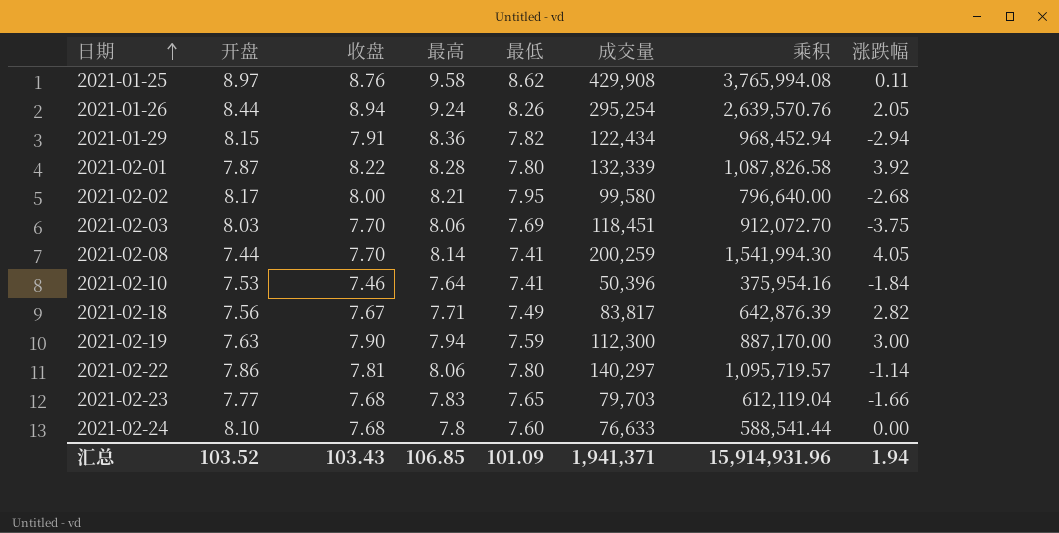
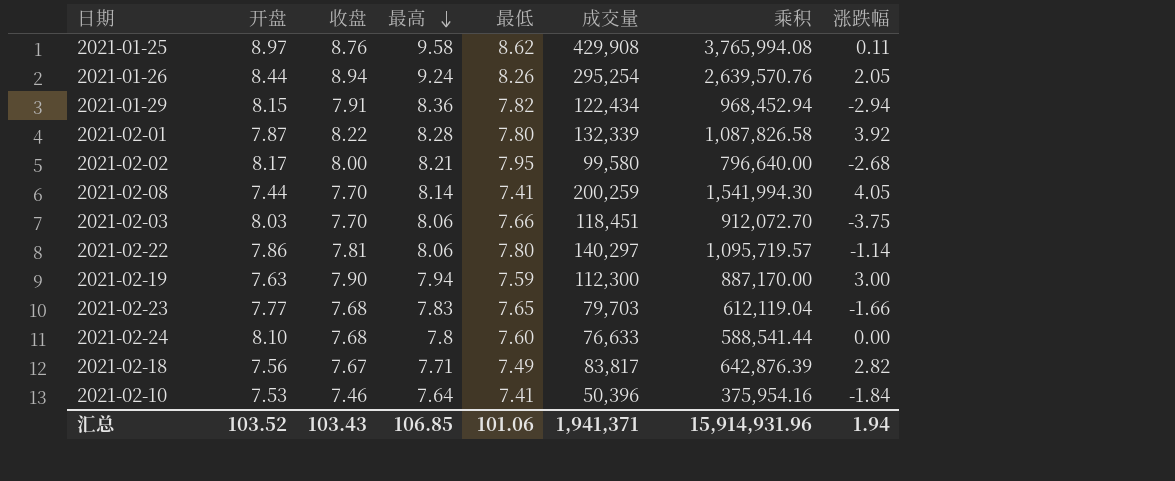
row order: 日期 ascending -> 最高 descending
2021-02-03 | 最低: 7.69 -> 7.66
汇总 | 最低: 101.09 -> 101.06

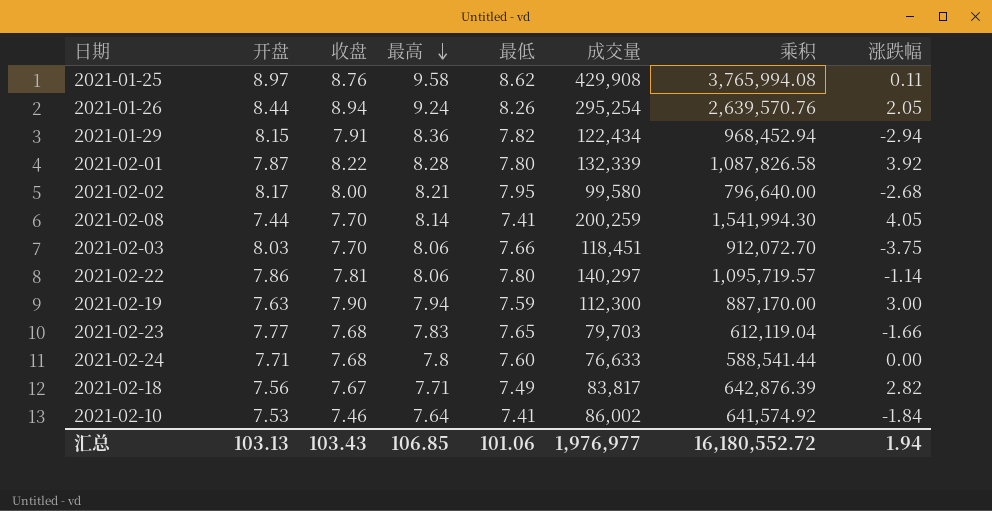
2021-02-24 | 开盘: 8.10 -> 7.71
2021-02-10 | 成交量: 50,396 -> 86,002
2021-02-10 | 乘积: 375,954.16 -> 641,574.92
汇总 | 开盘: 103.52 -> 103.13
汇总 | 成交量: 1,941,371 -> 1,976,977
汇总 | 乘积: 15,914,931.96 -> 16,180,552.72

